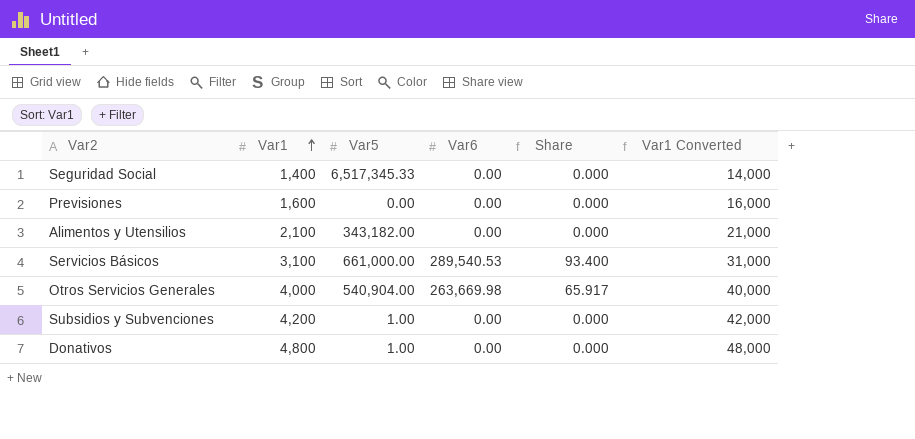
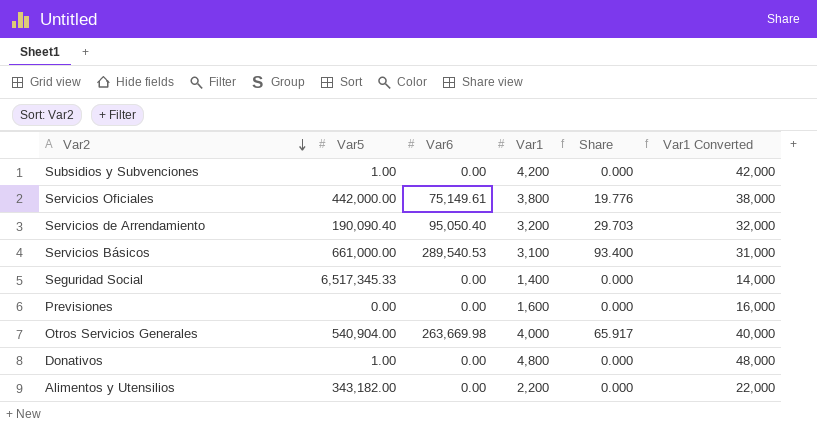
row order: Var1 ascending -> Var2 descending
column Var1 | position: 2 -> 4
row Servicios Oficiales: none -> 442,000.00 | 75,149.61 | 3,800 | 19.776 | 38,000
row Servicios de Arrendamiento: none -> 190,090.40 | 95,050.40 | 3,200 | 29.703 | 32,000
Alimentos y Utensilios | Var1: 2,100 -> 2,200
Alimentos y Utensilios | Var1 Converted: 21,000 -> 22,000

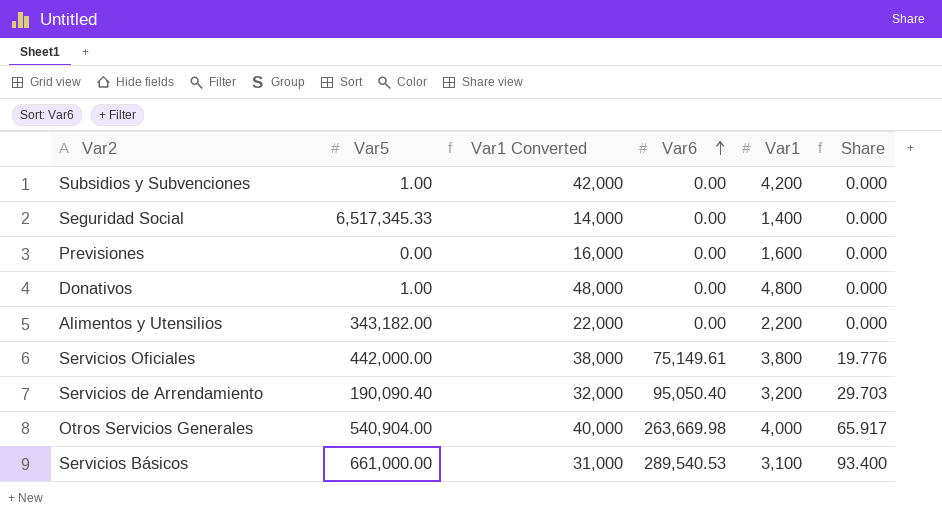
row order: Var2 descending -> Var6 ascending
column Var1 Converted | position: 6 -> 3

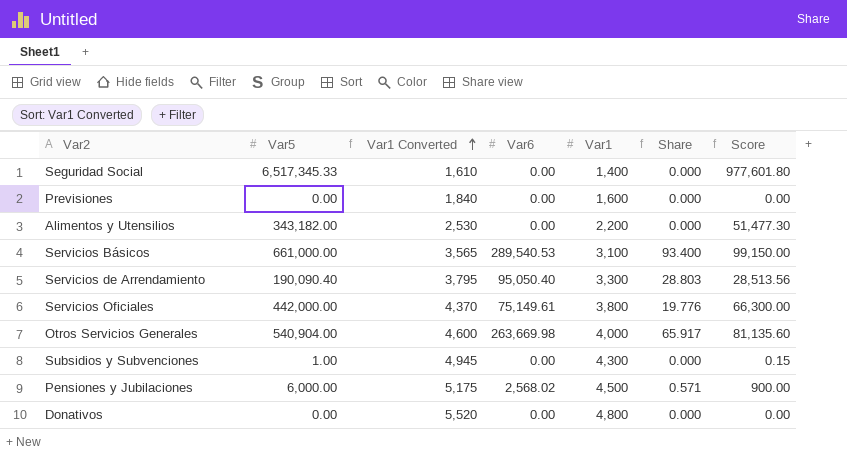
row order: Var6 ascending -> Var1 Converted ascending
column Var1 Converted | formula: [Var1] * 10 -> [Var1] * 1.15
column Score | formula: none -> [Var5] * 0.15
Servicios de Arrendamiento | Var1: 3,200 -> 3,300
Servicios de Arrendamiento | Share: 29.703 -> 28.803
Subsidios y Subvenciones | Var1: 4,200 -> 4,300
row Pensiones y Jubilaciones: none -> 6,000.00 | 5,175 | 2,568.02 | 4,500 | 0.571 | 900.00
Donativos | Var5: 1.00 -> 0.00

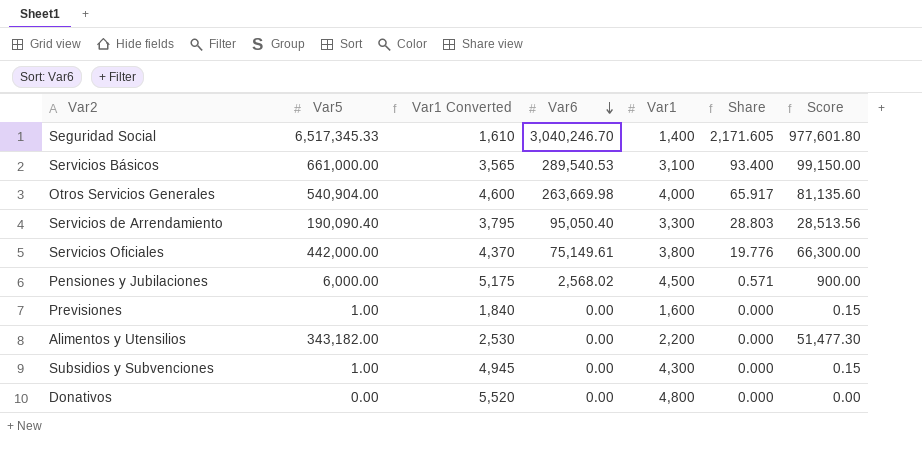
row order: Var1 Converted ascending -> Var6 descending
Seguridad Social | Var6: 0.00 -> 3,040,246.70
Seguridad Social | Share: 0.000 -> 2,171.605
Previsiones | Var5: 0.00 -> 1.00
Previsiones | Score: 0.00 -> 0.15

